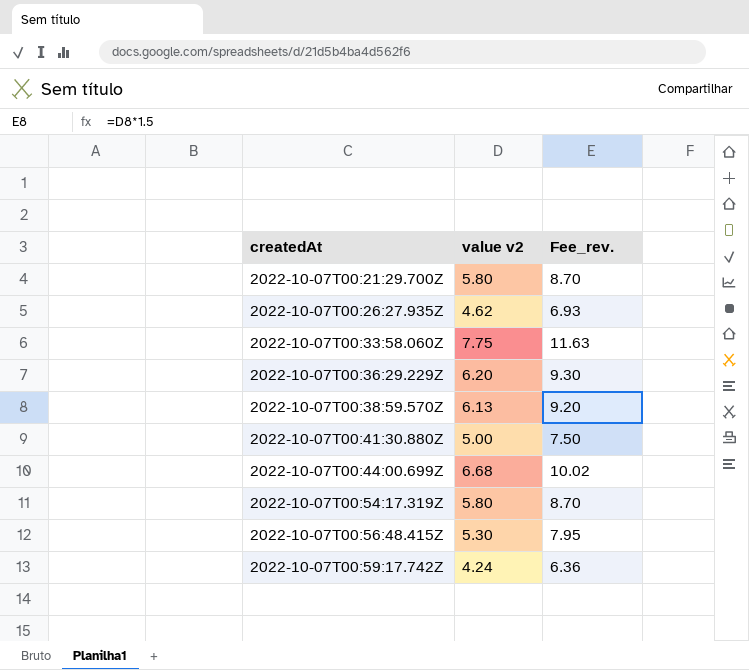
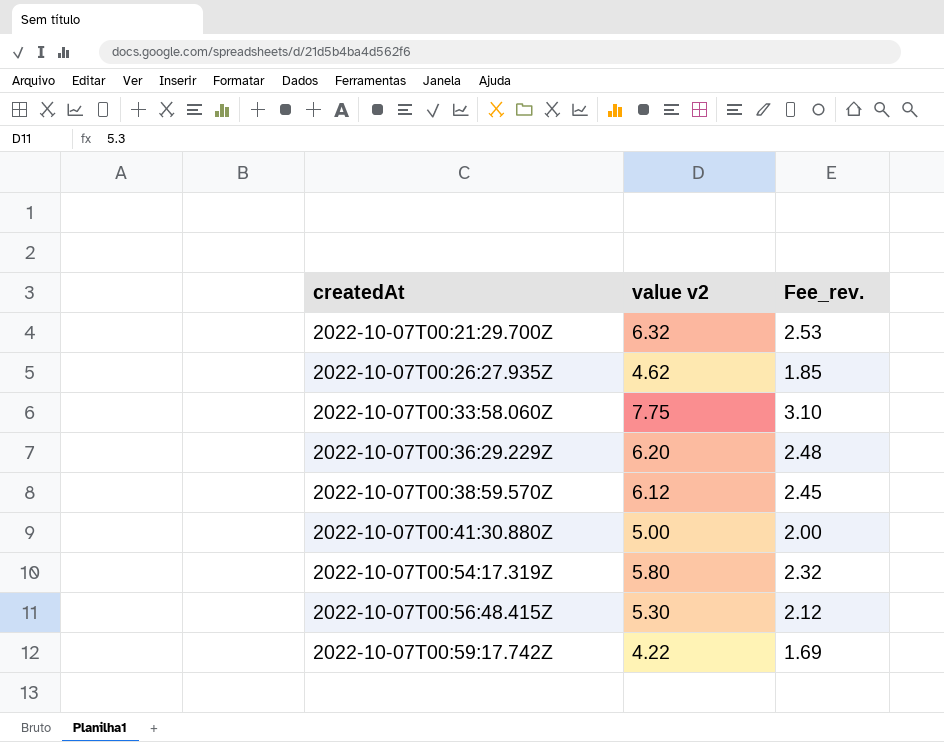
column Fee_rev. | formula: [value v2] * 1.5 -> [value v2] * 0.4
row 2022-10-07T00:44:00.699Z: 6.68 | 10.02 -> none
2022-10-07T00:21:29.700Z | value v2: 5.80 -> 6.32
2022-10-07T00:38:59.570Z | value v2: 6.13 -> 6.12
2022-10-07T00:59:17.742Z | value v2: 4.24 -> 4.22

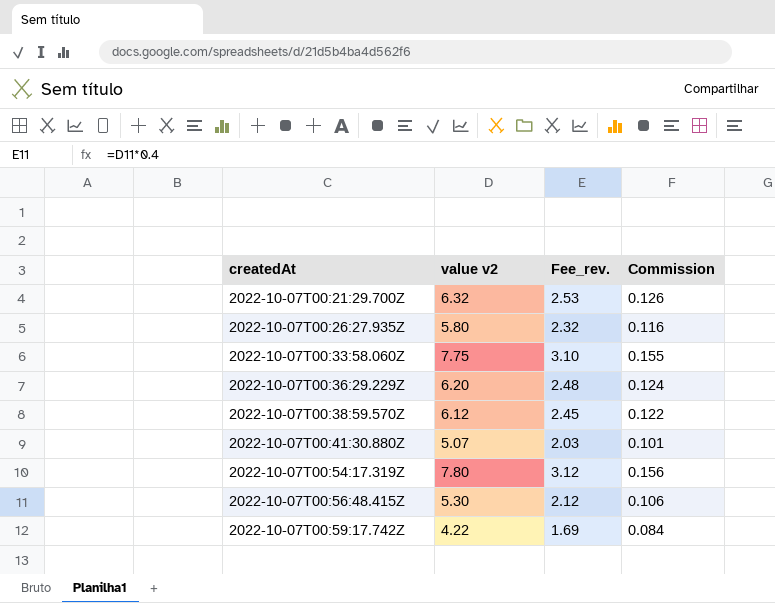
column Commission | formula: none -> [value v2] * 0.02
2022-10-07T00:26:27.935Z | value v2: 4.62 -> 5.80
2022-10-07T00:26:27.935Z | Fee_rev.: 1.85 -> 2.32
2022-10-07T00:41:30.880Z | value v2: 5.00 -> 5.07
2022-10-07T00:41:30.880Z | Fee_rev.: 2.00 -> 2.03
2022-10-07T00:54:17.319Z | value v2: 5.80 -> 7.80
2022-10-07T00:54:17.319Z | Fee_rev.: 2.32 -> 3.12

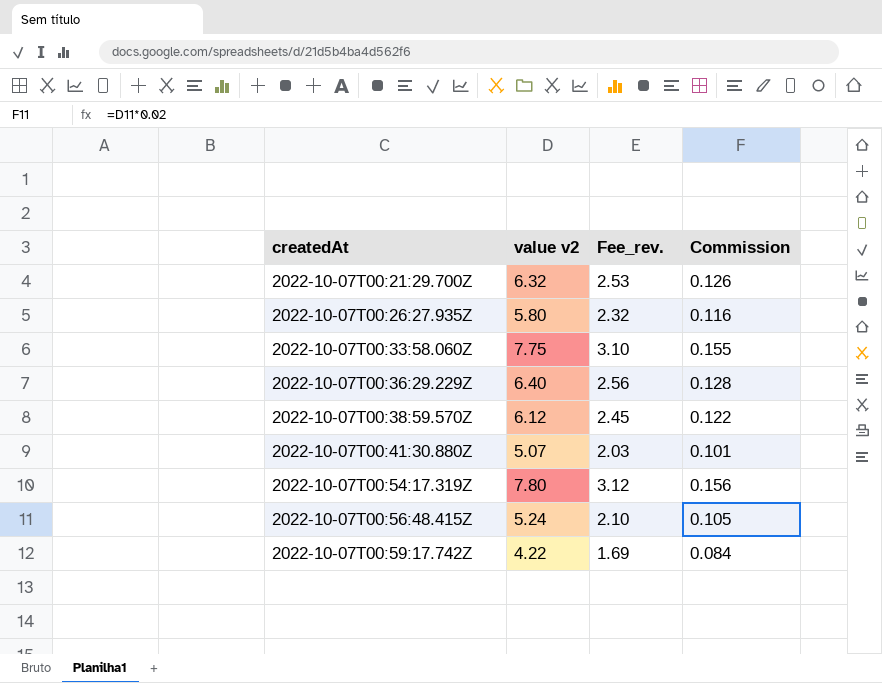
2022-10-07T00:36:29.229Z | value v2: 6.20 -> 6.40
2022-10-07T00:36:29.229Z | Fee_rev.: 2.48 -> 2.56
2022-10-07T00:36:29.229Z | Commission: 0.124 -> 0.128
2022-10-07T00:56:48.415Z | value v2: 5.30 -> 5.24
2022-10-07T00:56:48.415Z | Fee_rev.: 2.12 -> 2.10
2022-10-07T00:56:48.415Z | Commission: 0.106 -> 0.105

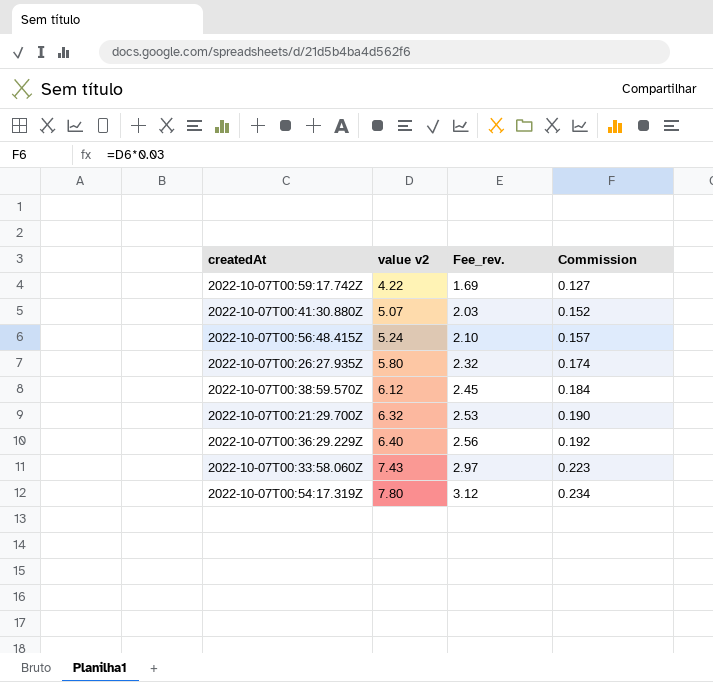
row order: createdAt ascending -> value v2 ascending
column Commission | formula: [value v2] * 0.02 -> [value v2] * 0.03
2022-10-07T00:33:58.060Z | value v2: 7.75 -> 7.43
2022-10-07T00:33:58.060Z | Fee_rev.: 3.10 -> 2.97

